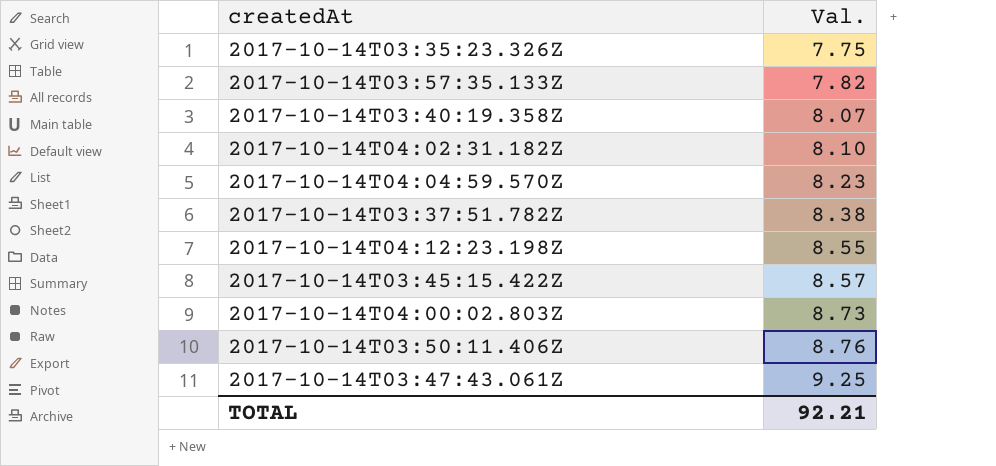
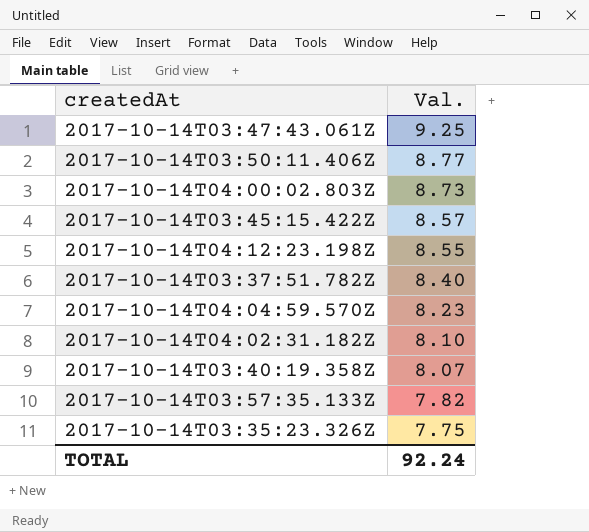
row order: Val. ascending -> Val. descending
2017-10-14T03:50:11.406Z | Val.: 8.76 -> 8.77
2017-10-14T03:37:51.782Z | Val.: 8.38 -> 8.40
TOTAL | Val.: 92.21 -> 92.24

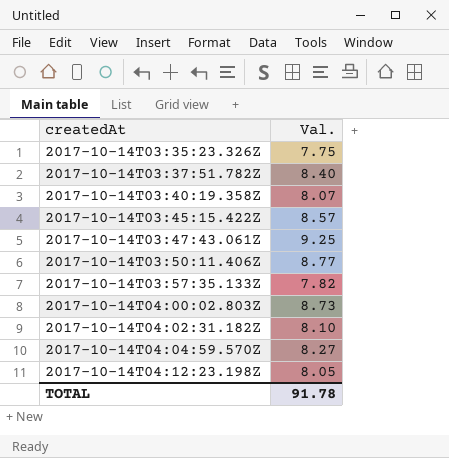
row order: Val. descending -> createdAt ascending
2017-10-14T04:04:59.570Z | Val.: 8.23 -> 8.27
2017-10-14T04:12:23.198Z | Val.: 8.55 -> 8.05
TOTAL | Val.: 92.24 -> 91.78

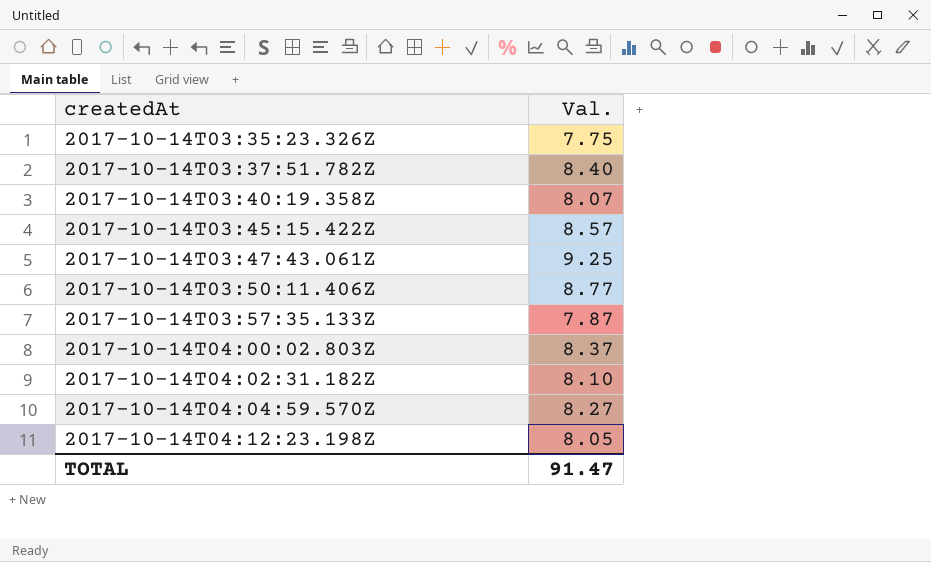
2017-10-14T03:57:35.133Z | Val.: 7.82 -> 7.87
2017-10-14T04:00:02.803Z | Val.: 8.73 -> 8.37
TOTAL | Val.: 91.78 -> 91.47

